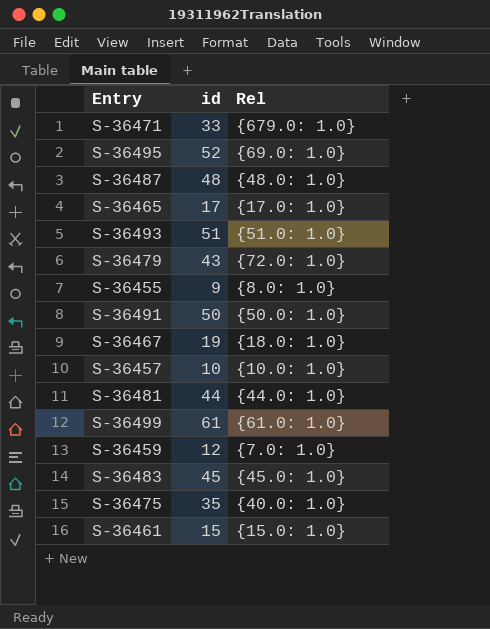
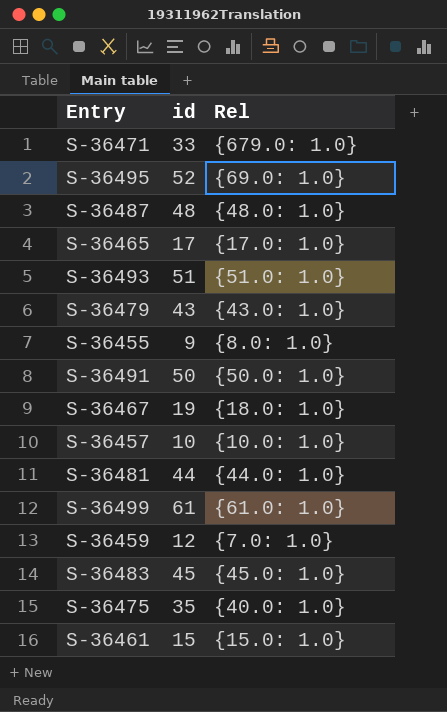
S-36479 | Rel: {72.0: 1.0} -> {43.0: 1.0}

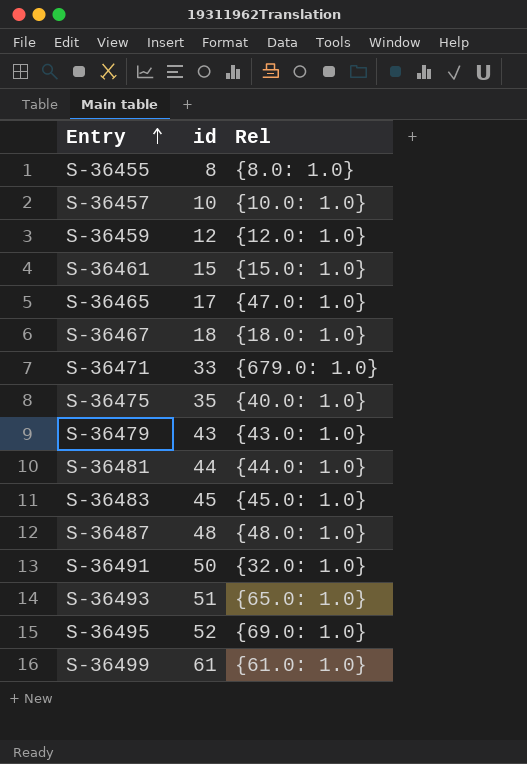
row order: none -> Entry ascending
S-36455 | id: 9 -> 8
S-36459 | Rel: {7.0: 1.0} -> {12.0: 1.0}
S-36465 | Rel: {17.0: 1.0} -> {47.0: 1.0}
S-36467 | id: 19 -> 18
S-36491 | Rel: {50.0: 1.0} -> {32.0: 1.0}
S-36493 | Rel: {51.0: 1.0} -> {65.0: 1.0}

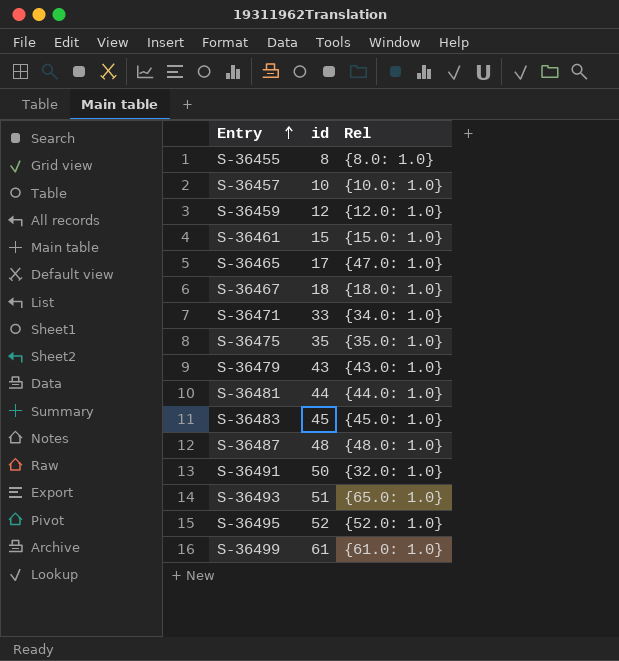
S-36471 | Rel: {679.0: 1.0} -> {34.0: 1.0}
S-36475 | Rel: {40.0: 1.0} -> {35.0: 1.0}
S-36495 | Rel: {69.0: 1.0} -> {52.0: 1.0}

